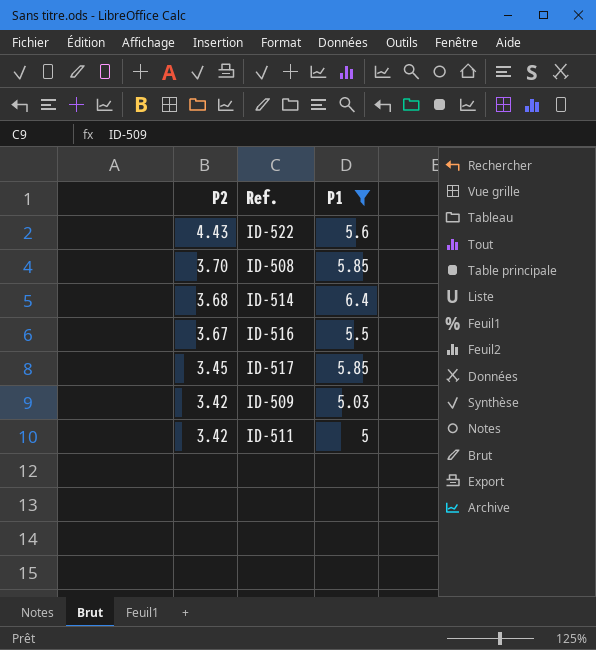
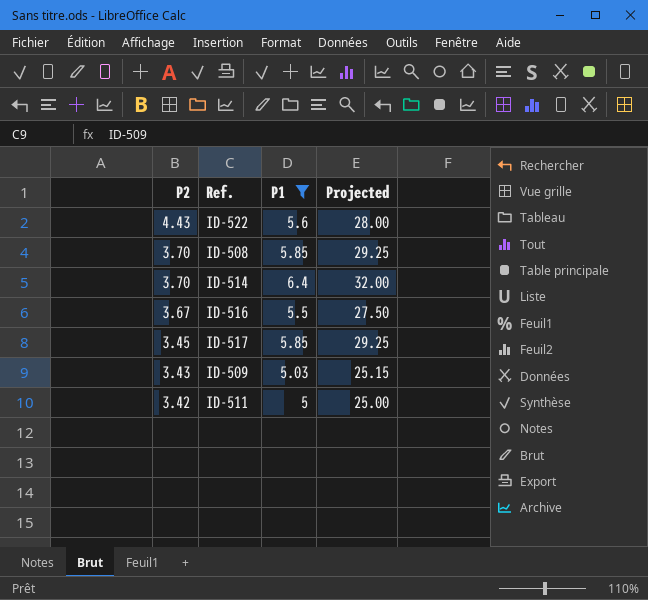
column Projected | formula: none -> [P1] * 5
ID-514 | P2: 3.68 -> 3.70
ID-509 | P2: 3.42 -> 3.43

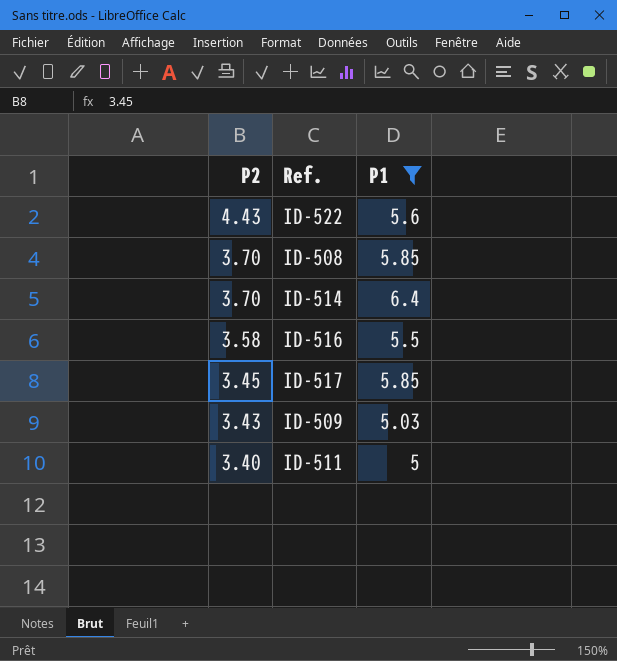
column Projected | formula: [P1] * 5 -> none
ID-516 | P2: 3.67 -> 3.58
ID-511 | P2: 3.42 -> 3.40

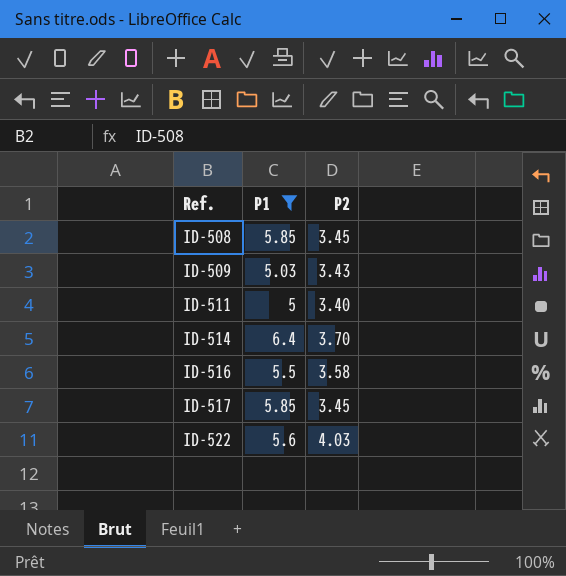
row order: P2 descending -> Ref. ascending
column P2 | position: 1 -> 3
ID-508 | P2: 3.70 -> 3.45
ID-522 | P2: 4.43 -> 4.03

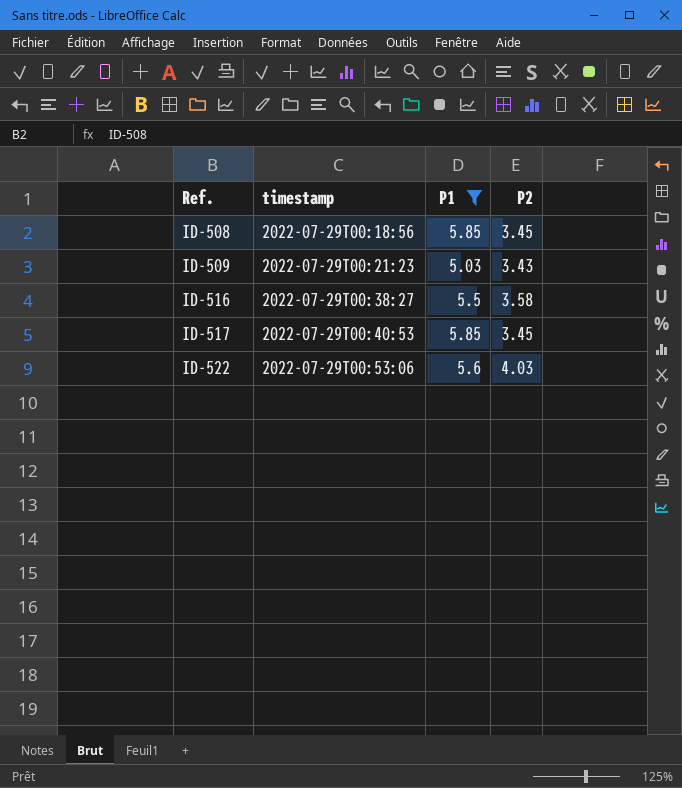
column timestamp | position: none -> 2
row ID-511: 5 | 3.40 -> none
row ID-514: 6.4 | 3.70 -> none

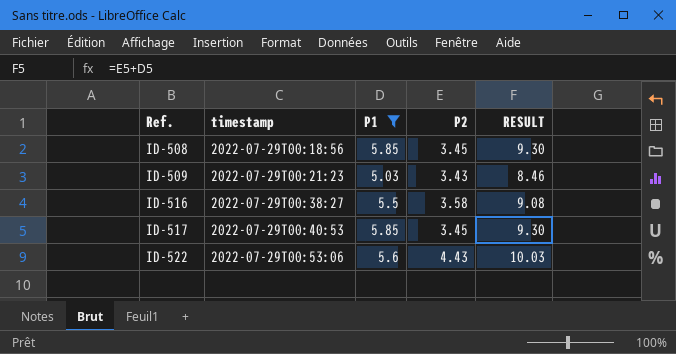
column RESULT | formula: none -> [P1] + [P2]
ID-522 | P2: 4.03 -> 4.43

